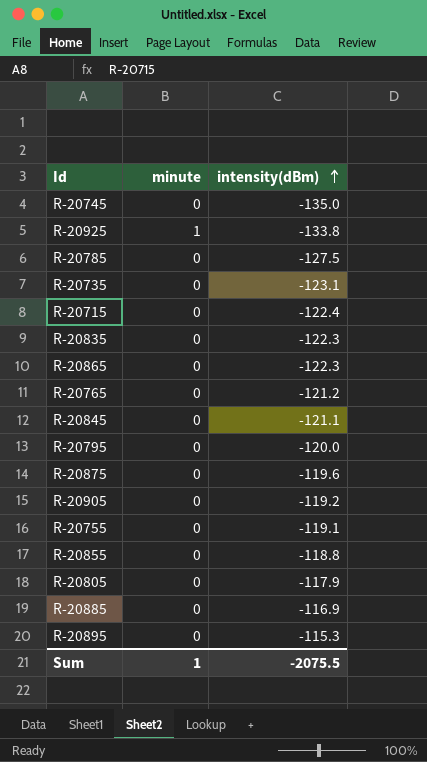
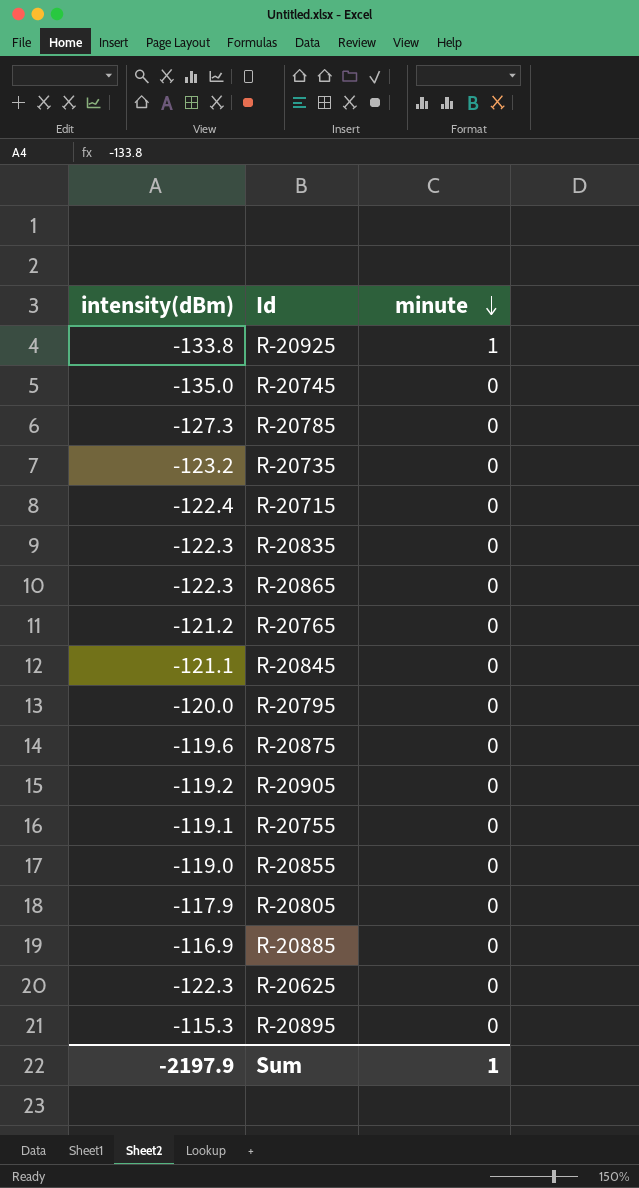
row order: intensity(dBm) ascending -> minute descending
column intensity(dBm) | position: 3 -> 1
R-20785 | intensity(dBm): -127.5 -> -127.3
R-20735 | intensity(dBm): -123.1 -> -123.2
R-20855 | intensity(dBm): -118.8 -> -119.0
row R-20625: none -> -122.3 | 0
Sum | intensity(dBm): -2075.5 -> -2197.9

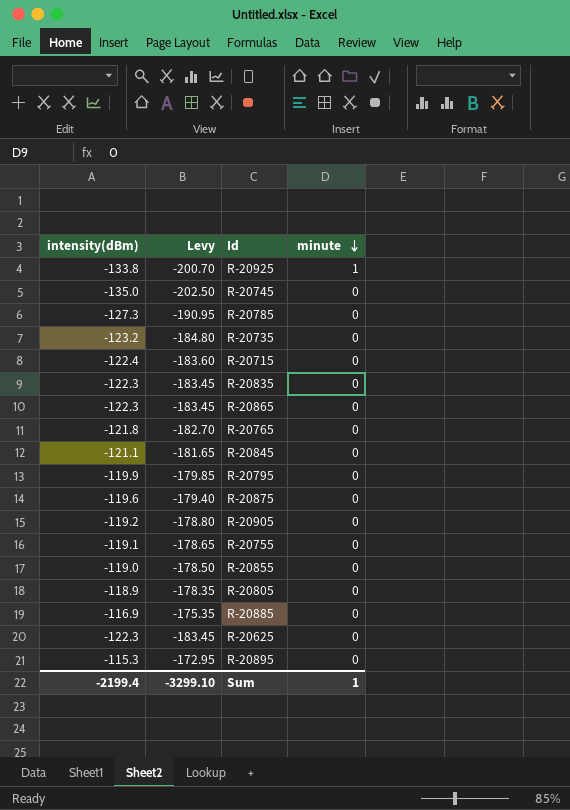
column Levy | formula: none -> [intensity(dBm)] * 1.5
R-20765 | intensity(dBm): -121.2 -> -121.8
R-20795 | intensity(dBm): -120.0 -> -119.9
R-20805 | intensity(dBm): -117.9 -> -118.9
Sum | intensity(dBm): -2197.9 -> -2199.4

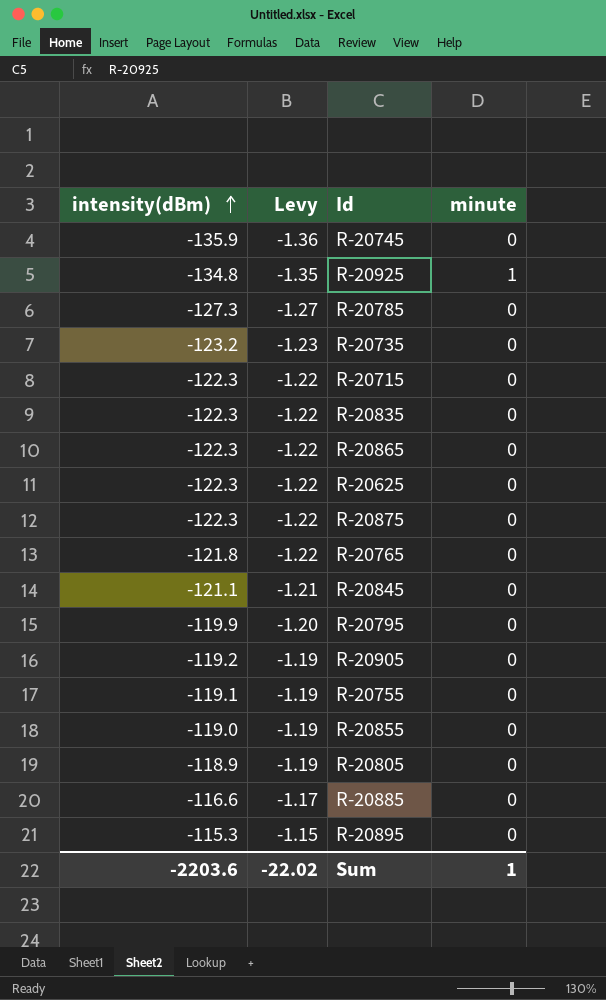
row order: minute descending -> intensity(dBm) ascending
column Levy | formula: [intensity(dBm)] * 1.5 -> [intensity(dBm)] * 0.01
R-20745 | intensity(dBm): -135.0 -> -135.9
R-20925 | intensity(dBm): -133.8 -> -134.8
R-20715 | intensity(dBm): -122.4 -> -122.3
R-20875 | intensity(dBm): -119.6 -> -122.3
R-20885 | intensity(dBm): -116.9 -> -116.6
Sum | intensity(dBm): -2199.4 -> -2203.6
Sum | Levy: -3299.10 -> -22.02

